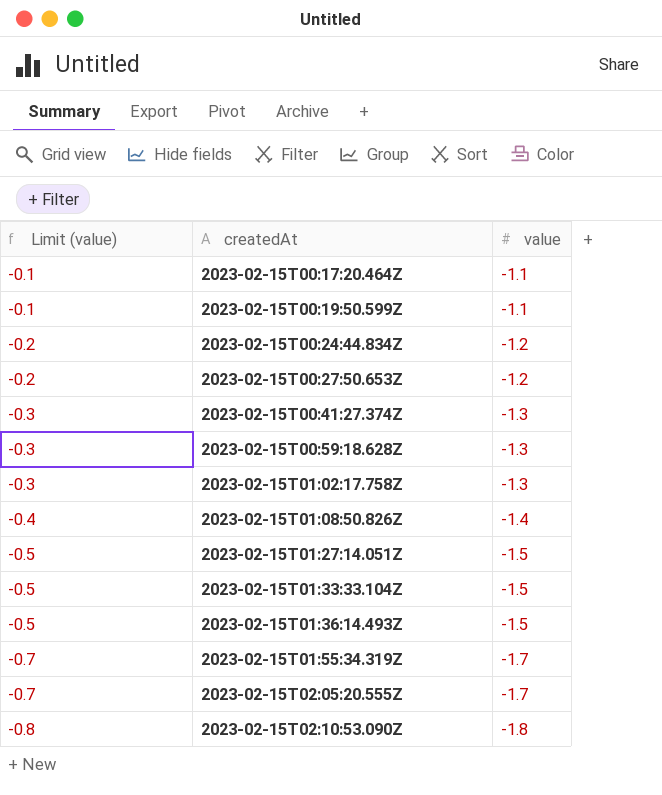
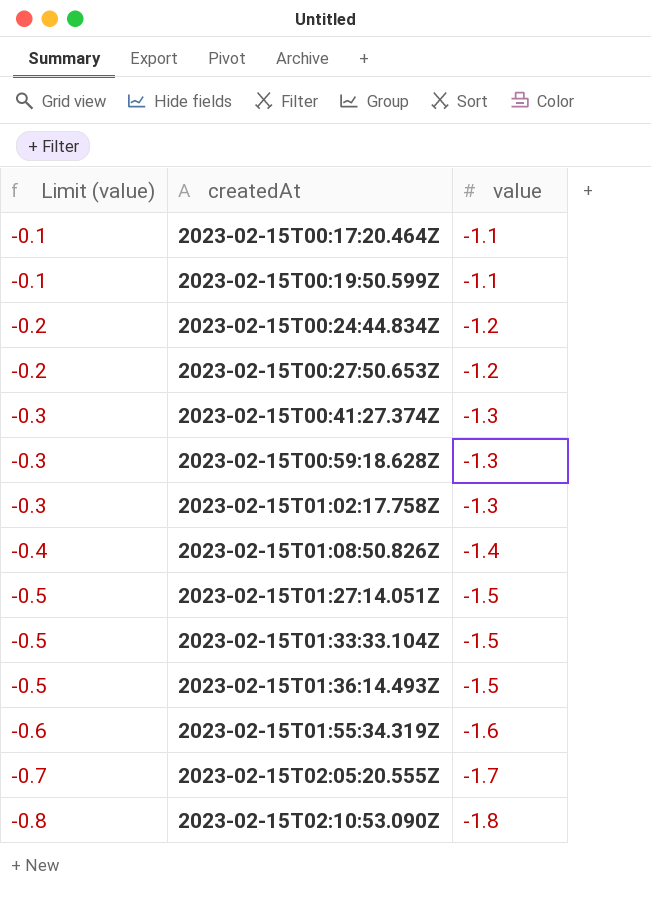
2023-02-15T01:55:34.319Z | Limit (value): -0.7 -> -0.6
2023-02-15T01:55:34.319Z | value: -1.7 -> -1.6

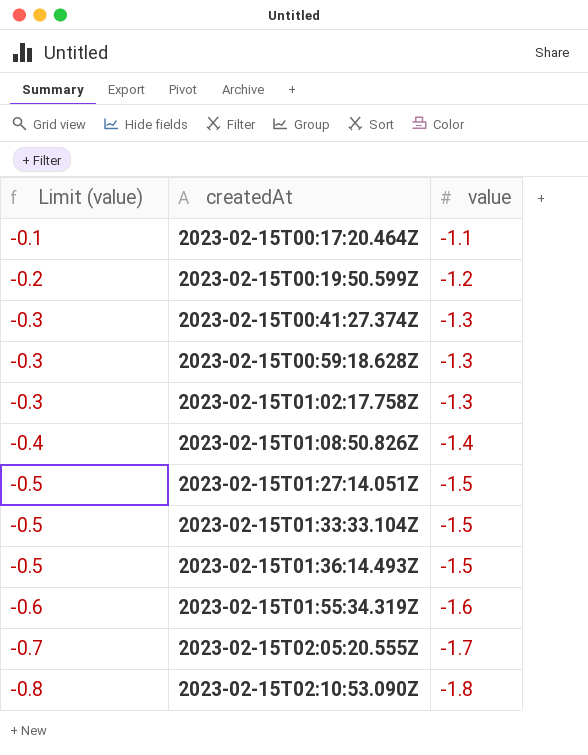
row 2023-02-15T00:24:44.834Z: -0.2 | -1.2 -> none
row 2023-02-15T00:27:50.653Z: -0.2 | -1.2 -> none
2023-02-15T00:19:50.599Z | Limit (value): -0.1 -> -0.2
2023-02-15T00:19:50.599Z | value: -1.1 -> -1.2

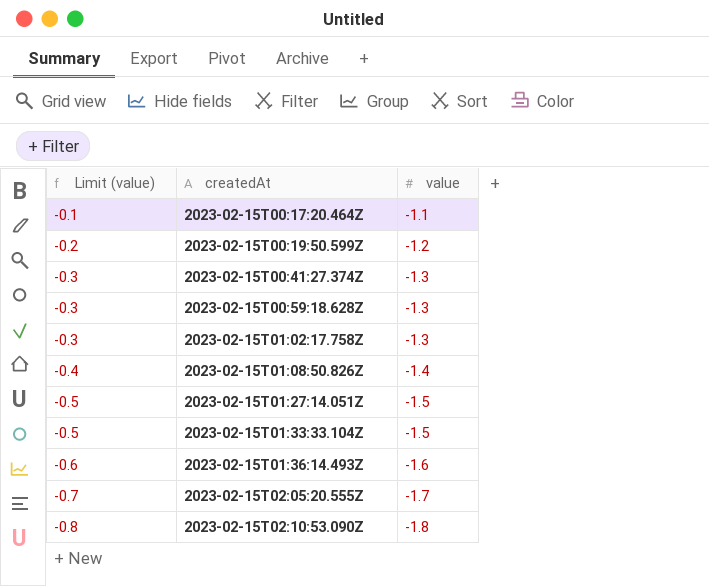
row 2023-02-15T01:55:34.319Z: -0.6 | -1.6 -> none
2023-02-15T01:36:14.493Z | Limit (value): -0.5 -> -0.6
2023-02-15T01:36:14.493Z | value: -1.5 -> -1.6

